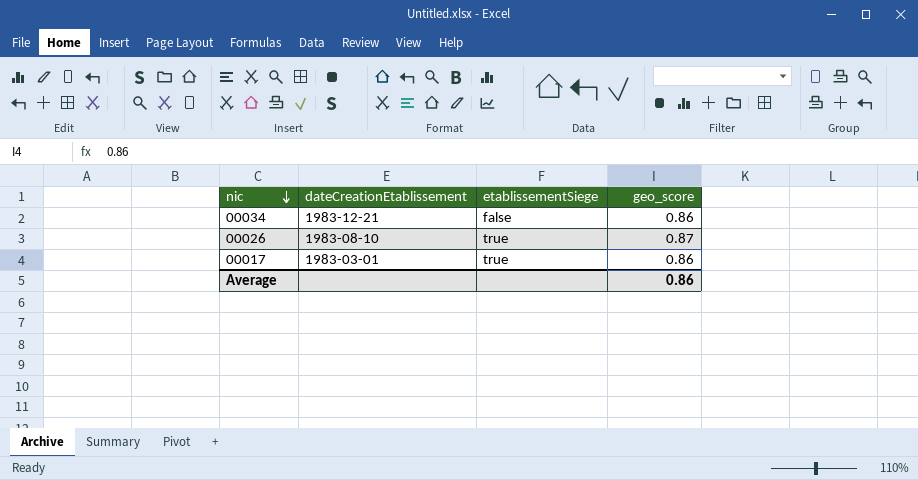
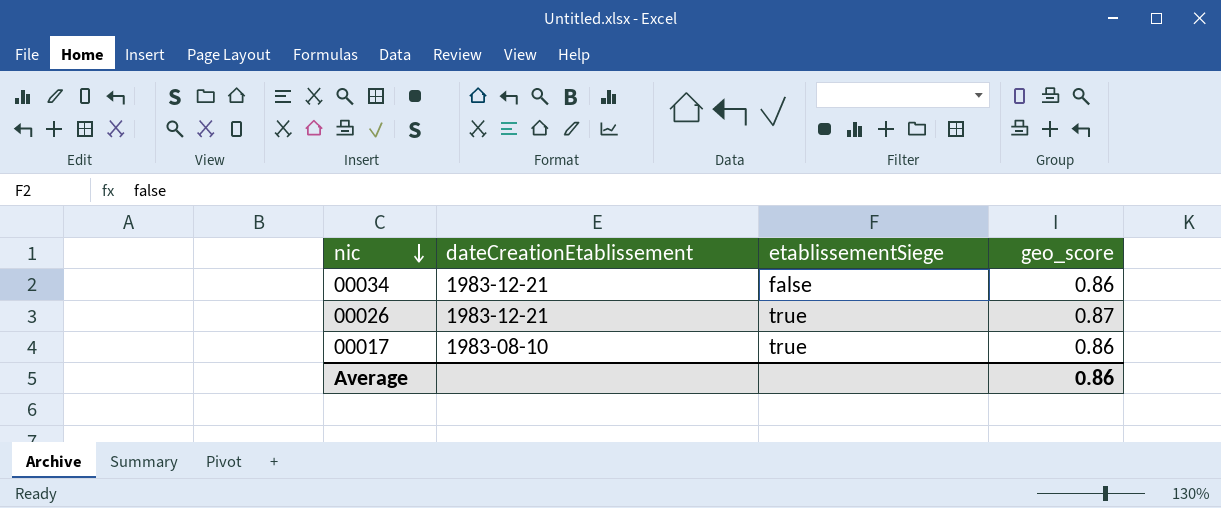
00026 | dateCreationEtablissement: 1983-08-10 -> 1983-12-21
00017 | dateCreationEtablissement: 1983-03-01 -> 1983-08-10

